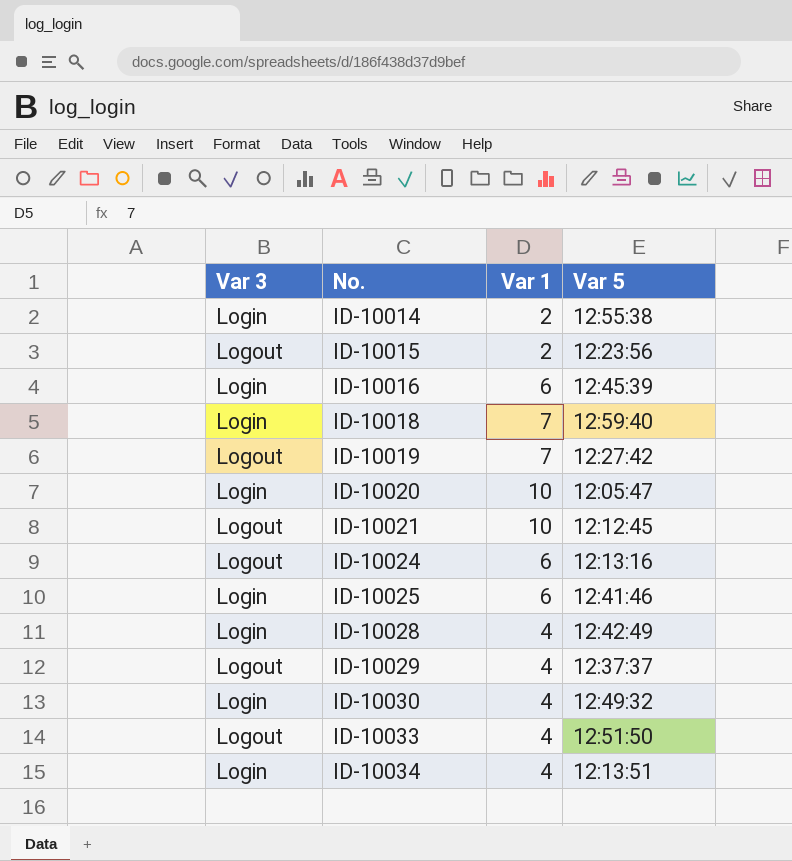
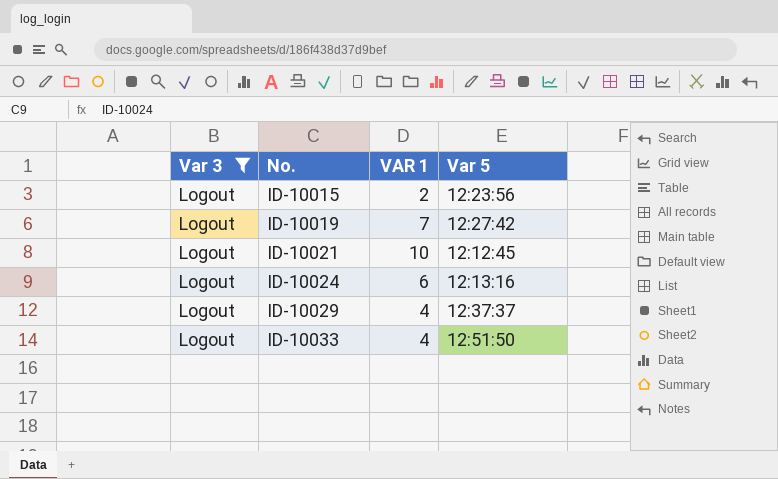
filter: none -> Var 3 = Logout
column name: Var 1 -> VAR 1

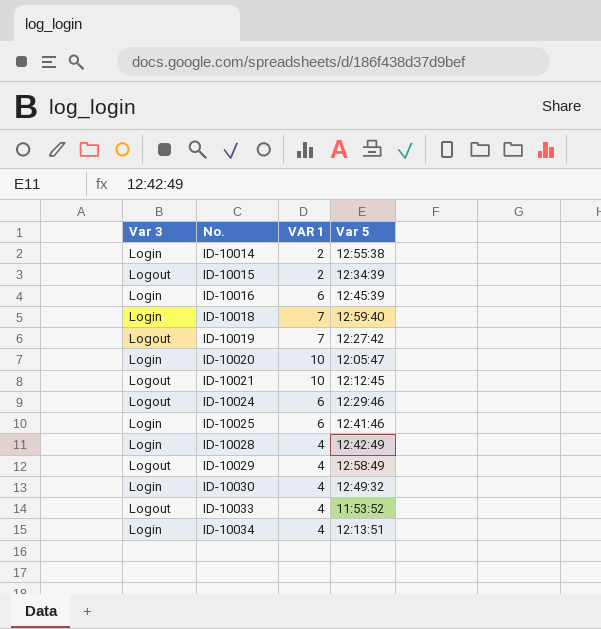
filter: Var 3 = Logout -> none
ID-10015 | Var 5: 12:23:56 -> 12:34:39
ID-10024 | Var 5: 12:13:16 -> 12:29:46
ID-10029 | Var 5: 12:37:37 -> 12:58:49
ID-10033 | Var 5: 12:51:50 -> 11:53:52

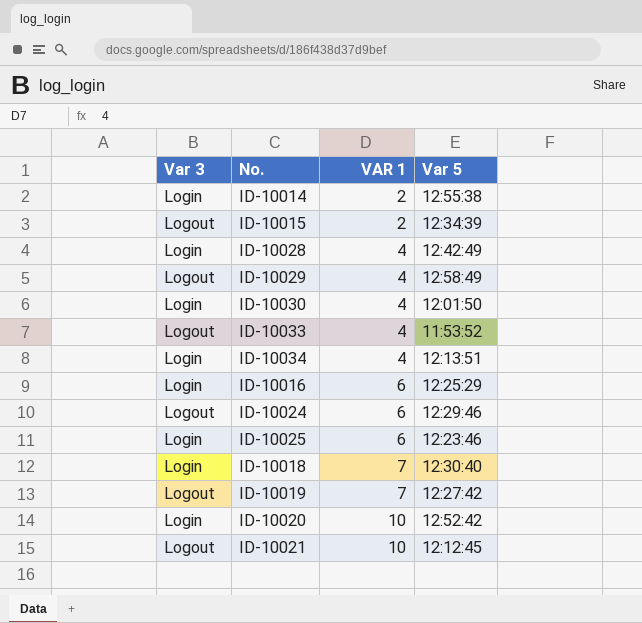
row order: No. ascending -> VAR 1 ascending
ID-10030 | Var 5: 12:49:32 -> 12:01:50
ID-10016 | Var 5: 12:45:39 -> 12:25:29
ID-10025 | Var 5: 12:41:46 -> 12:23:46
ID-10018 | Var 5: 12:59:40 -> 12:30:40
ID-10020 | Var 5: 12:05:47 -> 12:52:42

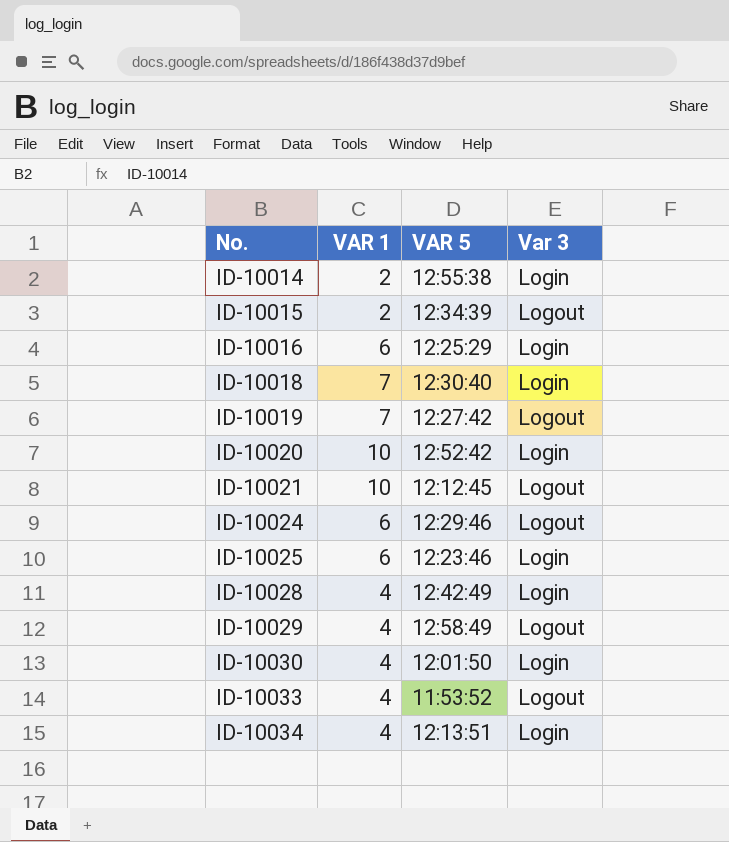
row order: VAR 1 ascending -> No. ascending
column name: Var 5 -> VAR 5
column Var 3 | position: 1 -> 4

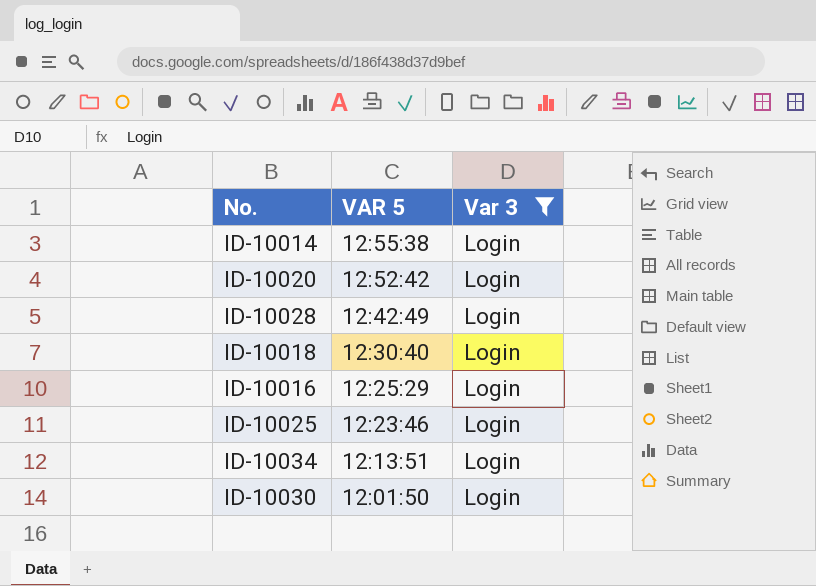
filter: none -> Var 3 = Login
row order: No. ascending -> VAR 5 descending
column VAR 1 | position: 2 -> none

